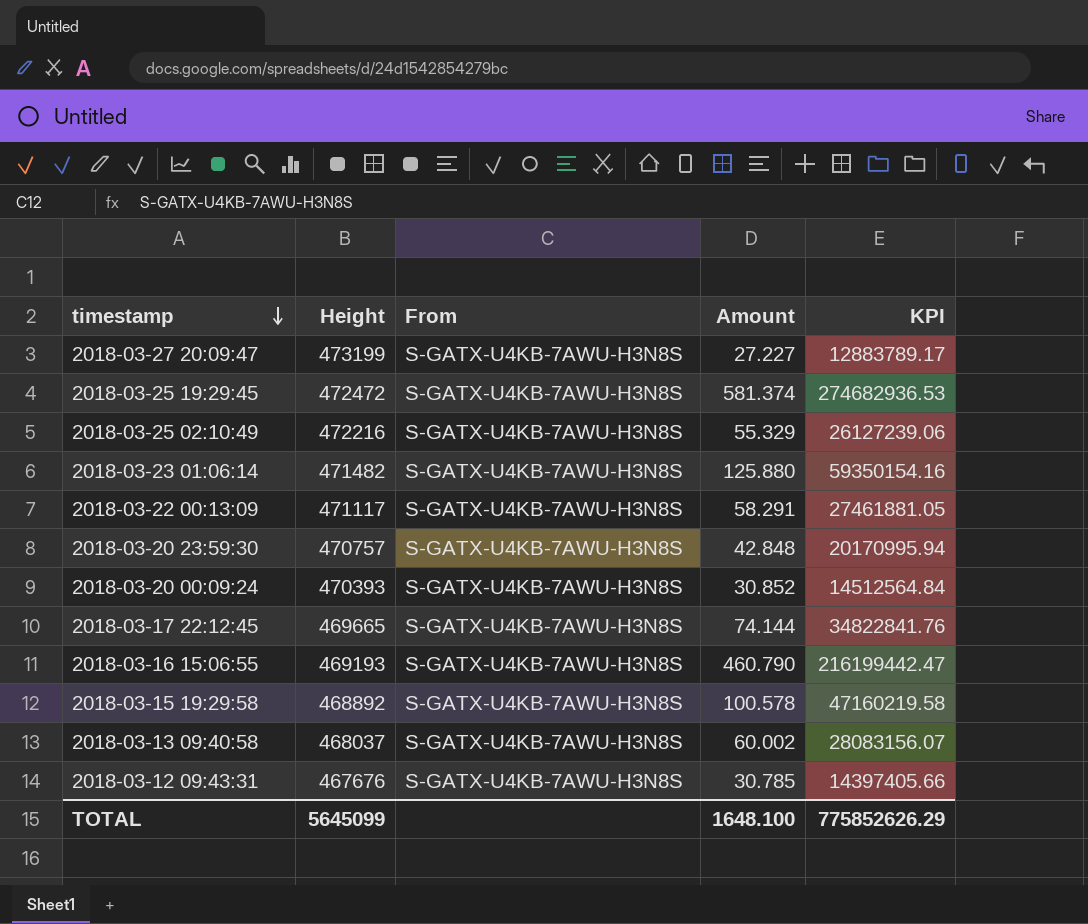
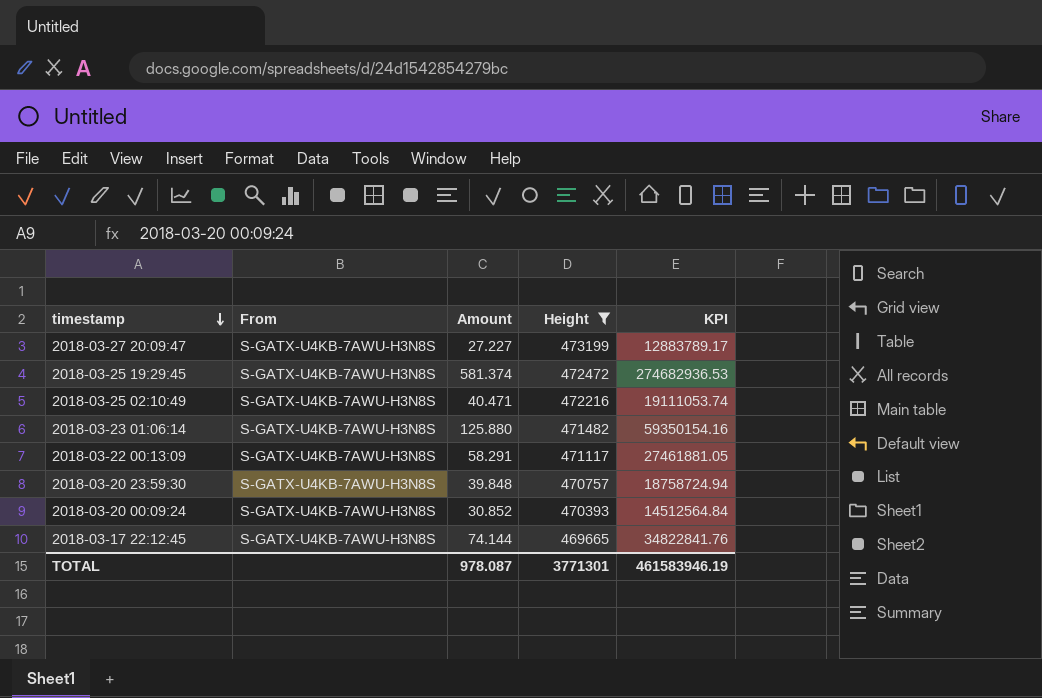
filter: none -> Height >= 469665
column Height | position: 2 -> 4
2018-03-25 02:10:49 | Amount: 55.329 -> 40.471
2018-03-25 02:10:49 | KPI: 26127239.06 -> 19111053.74
2018-03-20 23:59:30 | Amount: 42.848 -> 39.848
2018-03-20 23:59:30 | KPI: 20170995.94 -> 18758724.94
TOTAL | Amount: 1648.100 -> 978.087
TOTAL | Height: 5645099 -> 3771301
TOTAL | KPI: 775852626.29 -> 461583946.19

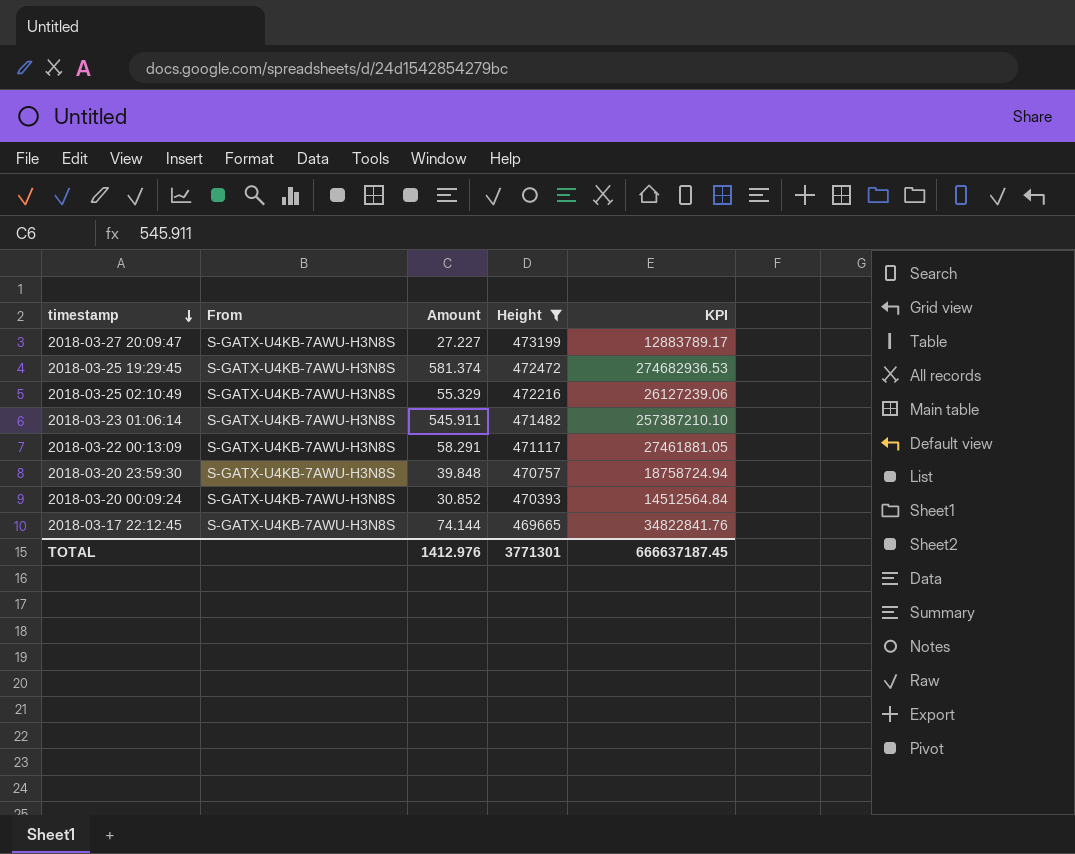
2018-03-25 02:10:49 | Amount: 40.471 -> 55.329
2018-03-25 02:10:49 | KPI: 19111053.74 -> 26127239.06
2018-03-23 01:06:14 | Amount: 125.880 -> 545.911
2018-03-23 01:06:14 | KPI: 59350154.16 -> 257387210.10
TOTAL | Amount: 978.087 -> 1412.976
TOTAL | KPI: 461583946.19 -> 666637187.45

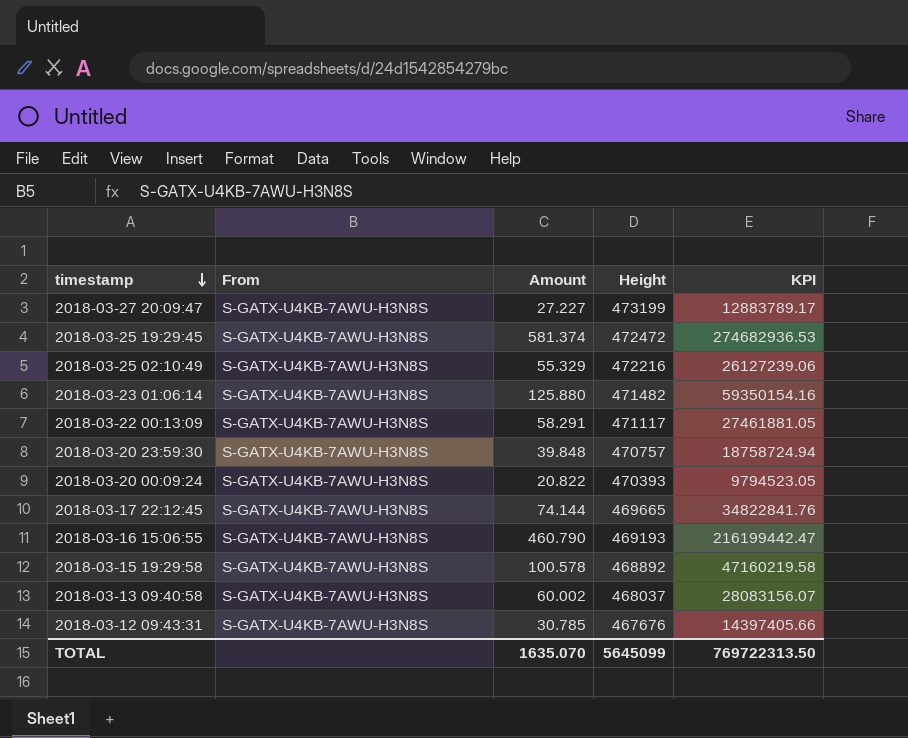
filter: Height >= 469665 -> none
2018-03-23 01:06:14 | Amount: 545.911 -> 125.880
2018-03-23 01:06:14 | KPI: 257387210.10 -> 59350154.16
2018-03-20 00:09:24 | Amount: 30.852 -> 20.822
2018-03-20 00:09:24 | KPI: 14512564.84 -> 9794523.05
TOTAL | Amount: 1412.976 -> 1635.070
TOTAL | Height: 3771301 -> 5645099
TOTAL | KPI: 666637187.45 -> 769722313.50

